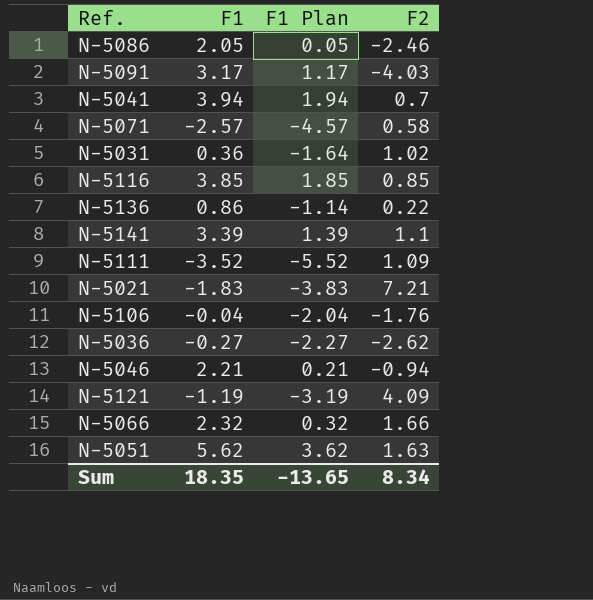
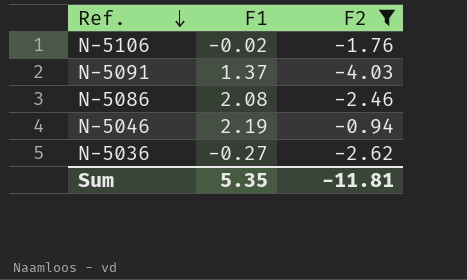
filter: none -> F2 <= -0.94
row order: none -> Ref. descending
column F1 Plan | formula: [F1] - 2 -> none
N-5106 | F1: -0.04 -> -0.02
N-5091 | F1: 3.17 -> 1.37
N-5086 | F1: 2.05 -> 2.08
N-5046 | F1: 2.21 -> 2.19
Sum | F1: 18.35 -> 5.35
Sum | F2: 8.34 -> -11.81

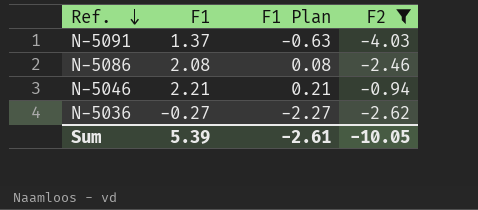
column F1 Plan | formula: none -> [F1] - 2
row N-5106: -0.02 | -1.76 -> none
N-5046 | F1: 2.19 -> 2.21
Sum | F1: 5.35 -> 5.39
Sum | F2: -11.81 -> -10.05

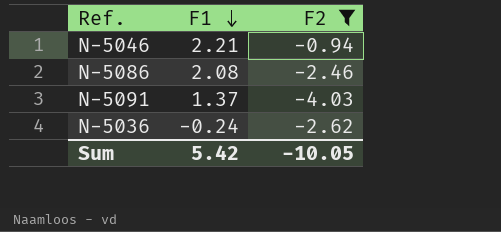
row order: Ref. descending -> F1 descending
column F1 Plan | formula: [F1] - 2 -> none
N-5036 | F1: -0.27 -> -0.24
Sum | F1: 5.39 -> 5.42

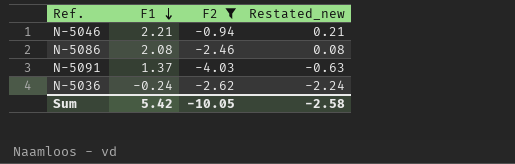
column Restated_new | formula: none -> [F1] - 2

